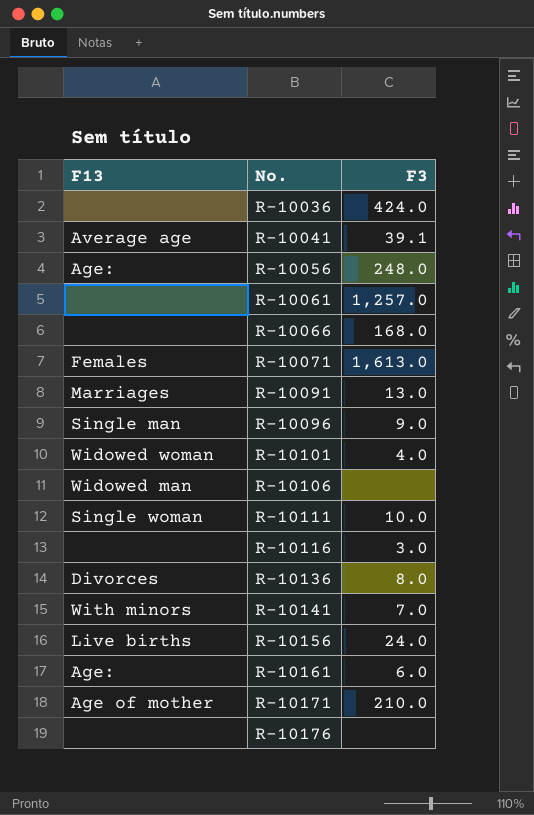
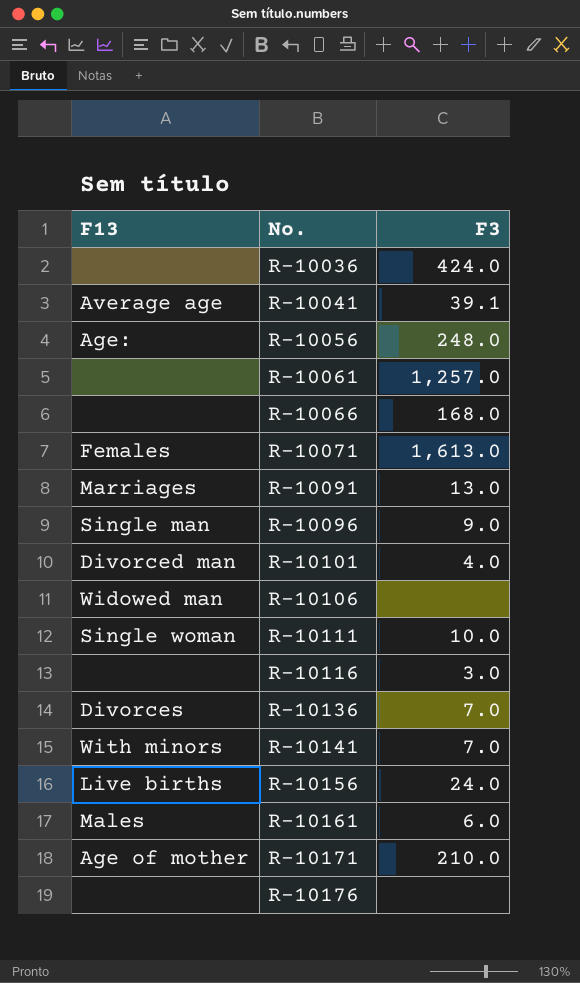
R-10101 | F13: Widowed woman -> Divorced man
R-10136 | F3: 8.0 -> 7.0
R-10161 | F13: Age: -> Males

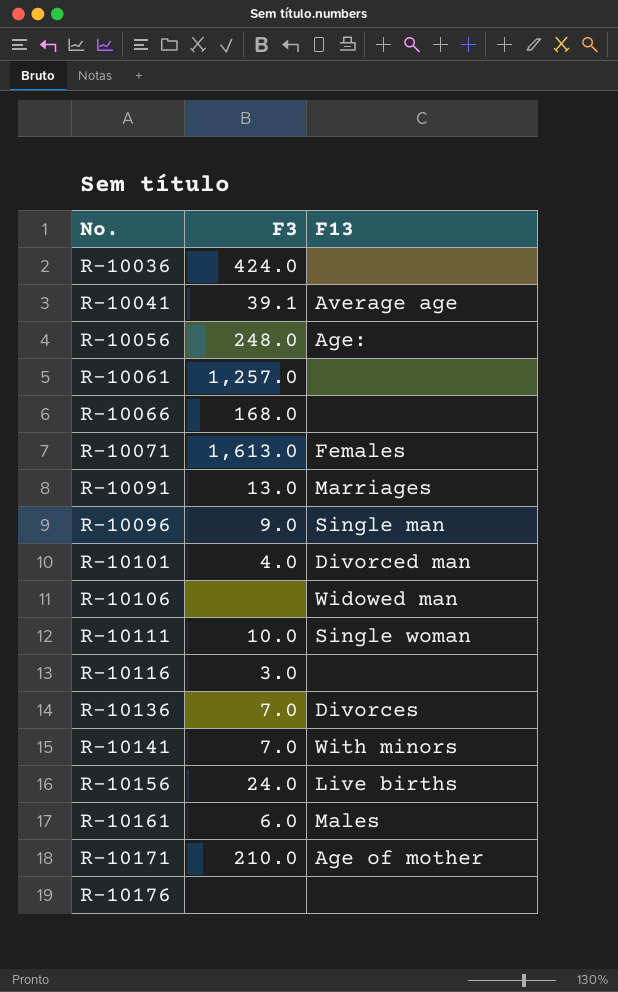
column F13 | position: 1 -> 3

